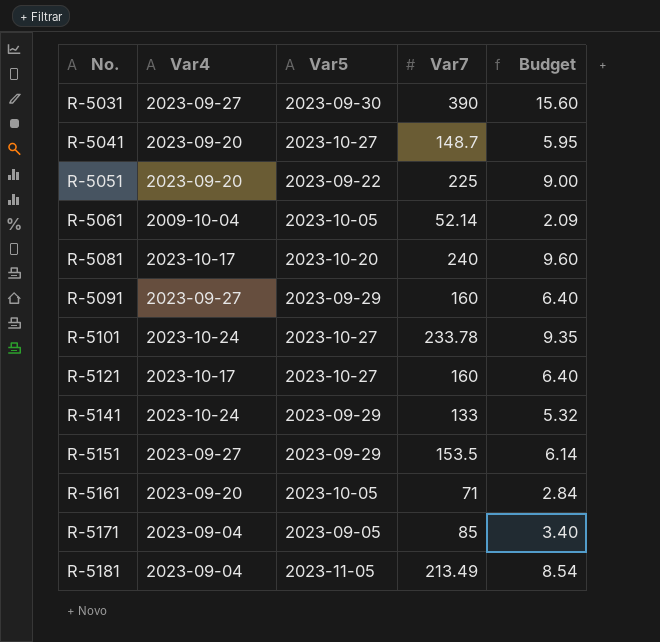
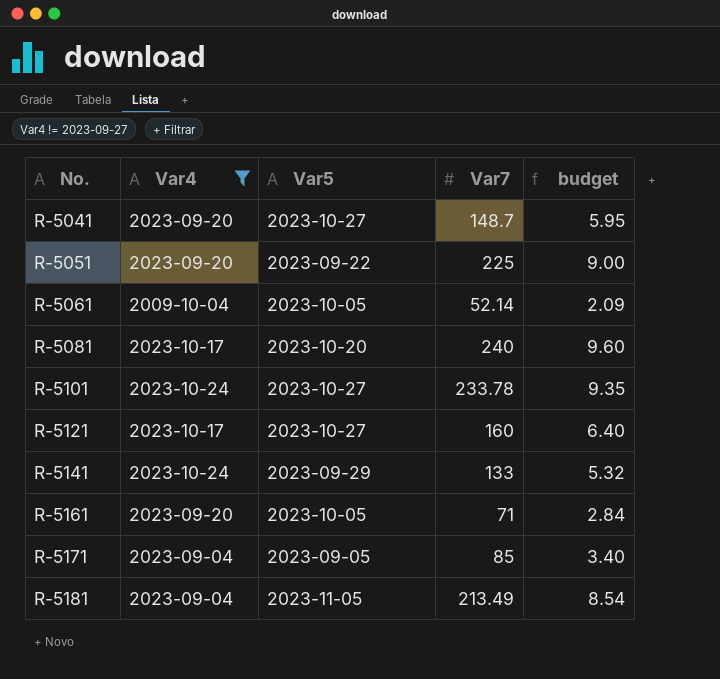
filter: none -> Var4 != 2023-09-27
column name: Budget -> budget

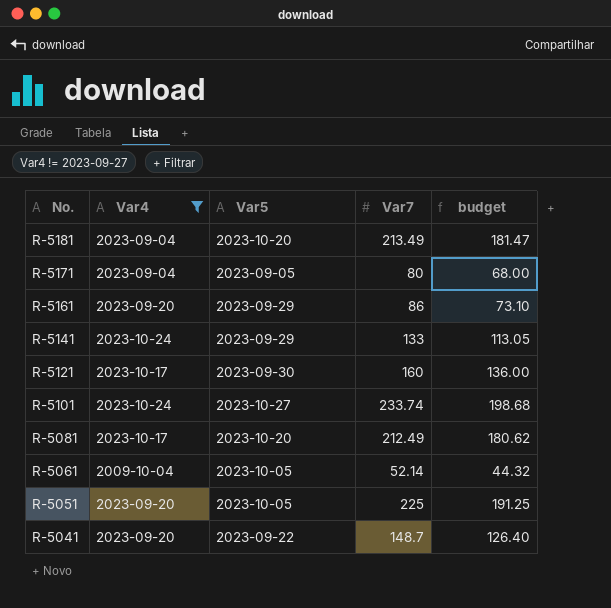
row order: No. ascending -> No. descending
column budget | formula: [Var7] * 0.04 -> [Var7] * 0.85
R-5181 | Var5: 2023-11-05 -> 2023-10-20
R-5171 | Var7: 85 -> 80
R-5161 | Var5: 2023-10-05 -> 2023-09-29
R-5161 | Var7: 71 -> 86
R-5121 | Var5: 2023-10-27 -> 2023-09-30
R-5101 | Var7: 233.78 -> 233.74
R-5081 | Var7: 240 -> 212.49
R-5051 | Var5: 2023-09-22 -> 2023-10-05
R-5041 | Var5: 2023-10-27 -> 2023-09-22

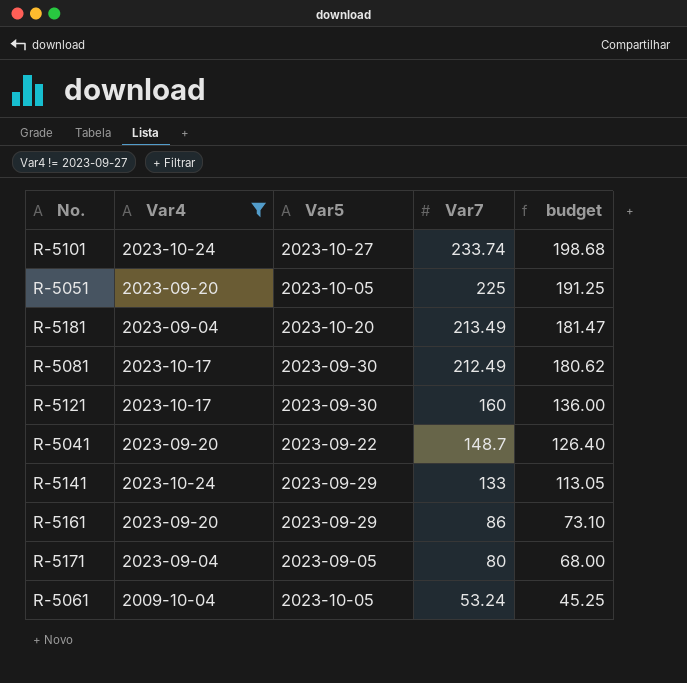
row order: No. descending -> Var7 descending
R-5081 | Var5: 2023-10-20 -> 2023-09-30
R-5061 | Var7: 52.14 -> 53.24
R-5061 | budget: 44.32 -> 45.25

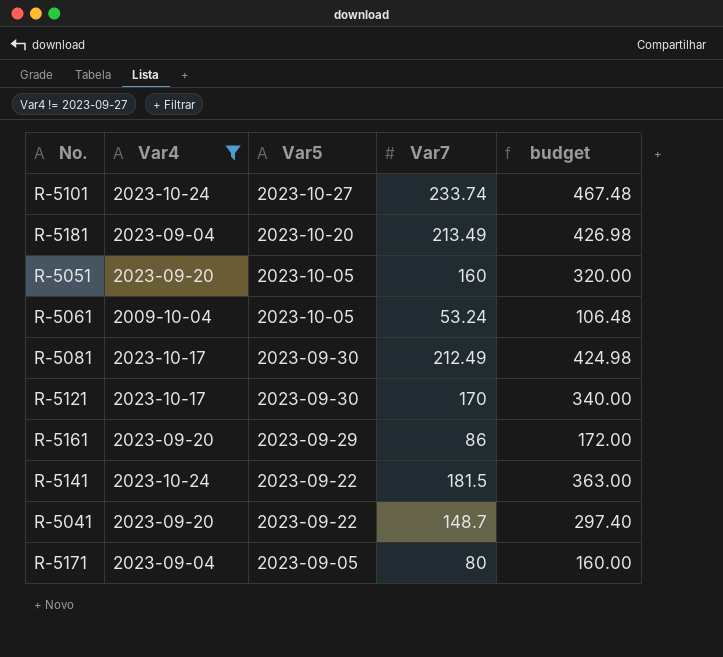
row order: Var7 descending -> Var5 descending
column budget | formula: [Var7] * 0.85 -> [Var7] * 2
R-5051 | Var7: 225 -> 160
R-5121 | Var7: 160 -> 170
R-5141 | Var5: 2023-09-29 -> 2023-09-22
R-5141 | Var7: 133 -> 181.5

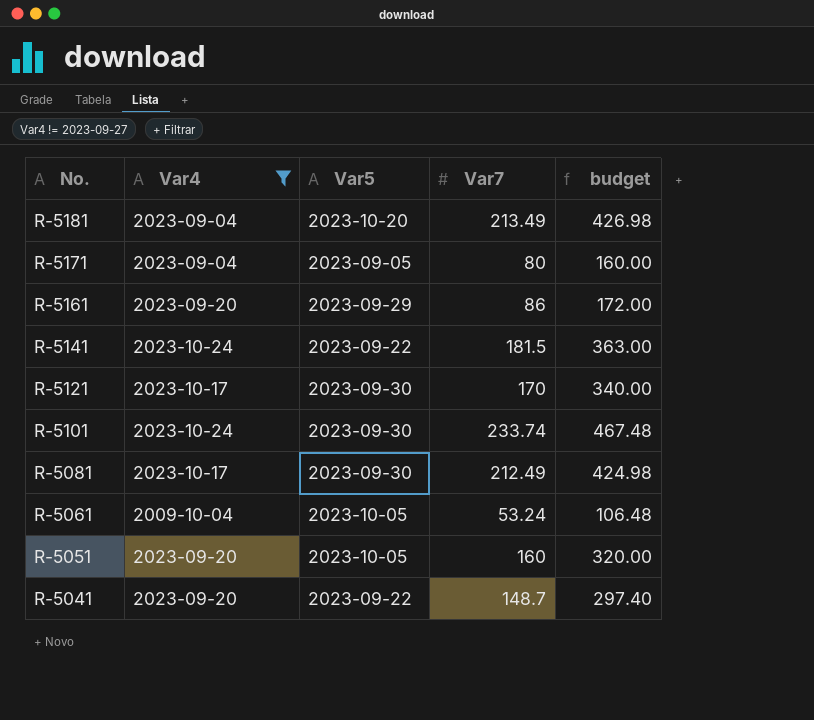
row order: Var5 descending -> No. descending
R-5101 | Var5: 2023-10-27 -> 2023-09-30

